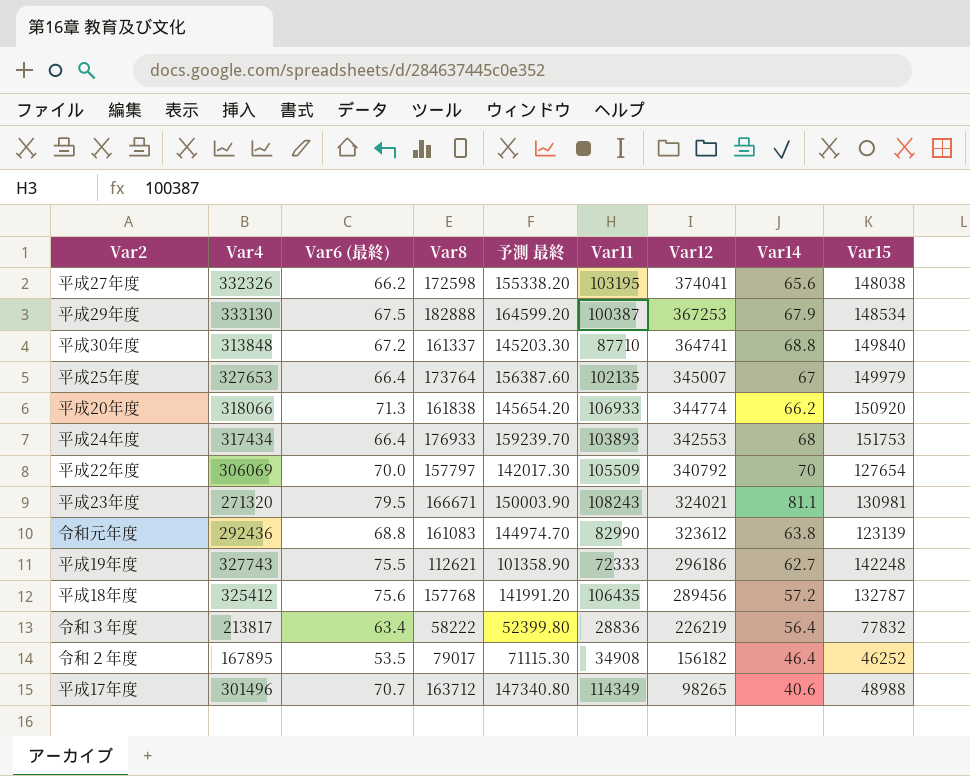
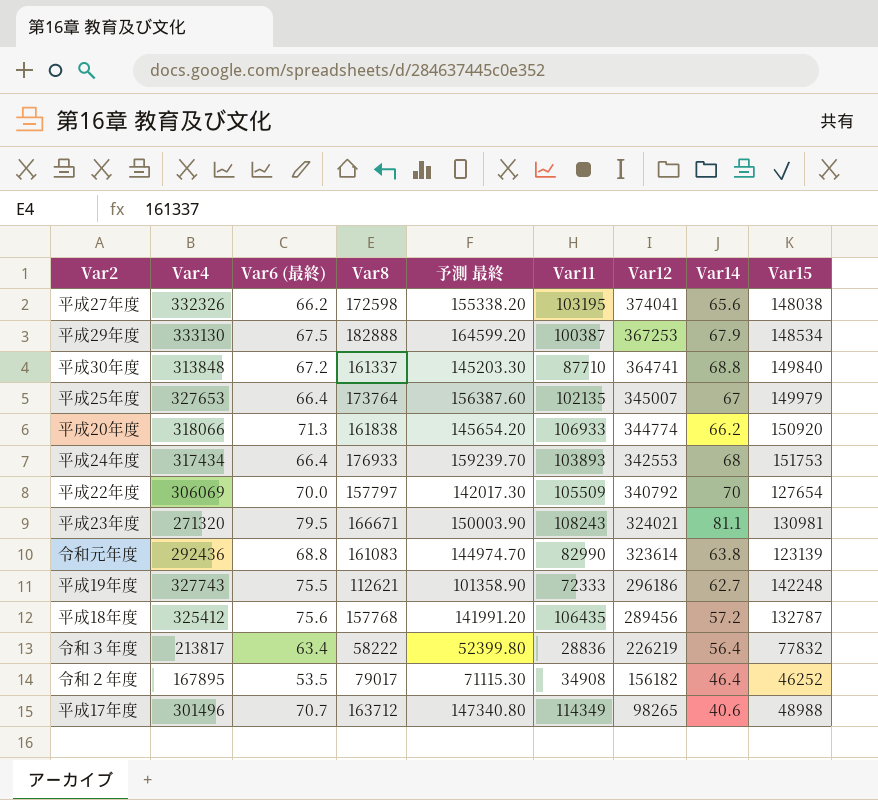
令和元年度 | Var12: 323612 -> 323614

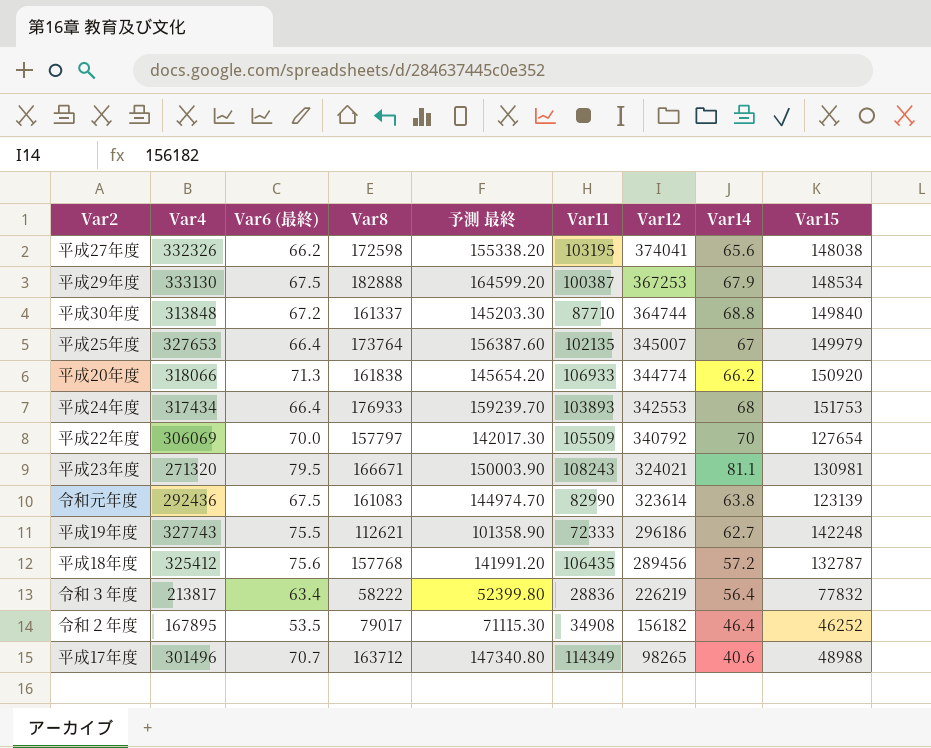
平成30年度 | Var12: 364741 -> 364744
令和元年度 | Var6 (最終): 68.8 -> 67.5

